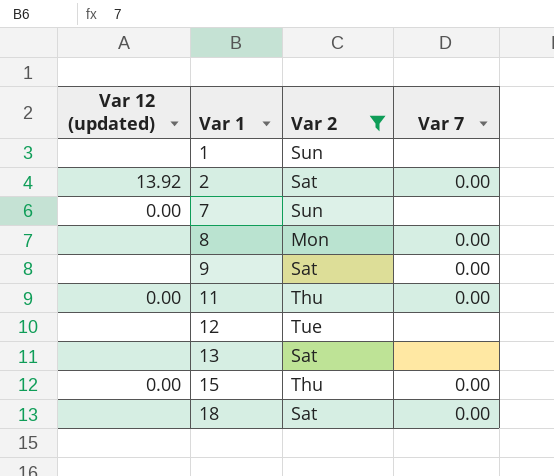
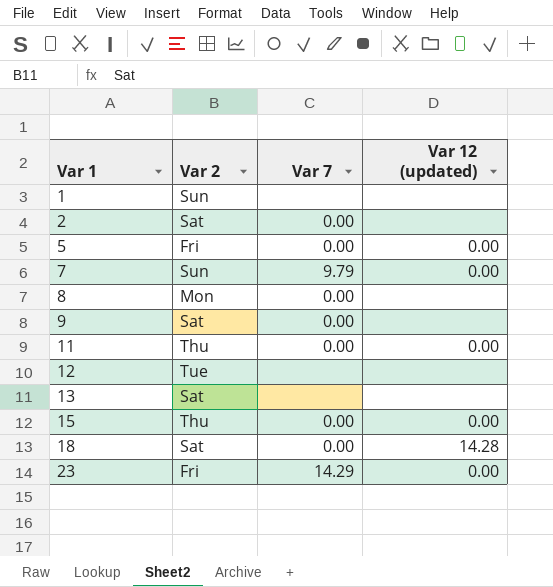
filter: Var 2 != Fri -> none
column Var 12 (updated) | position: 1 -> 4
2 | Var 12 (updated): 13.92 -> none
7 | Var 7: none -> 9.79
18 | Var 12 (updated): none -> 14.28

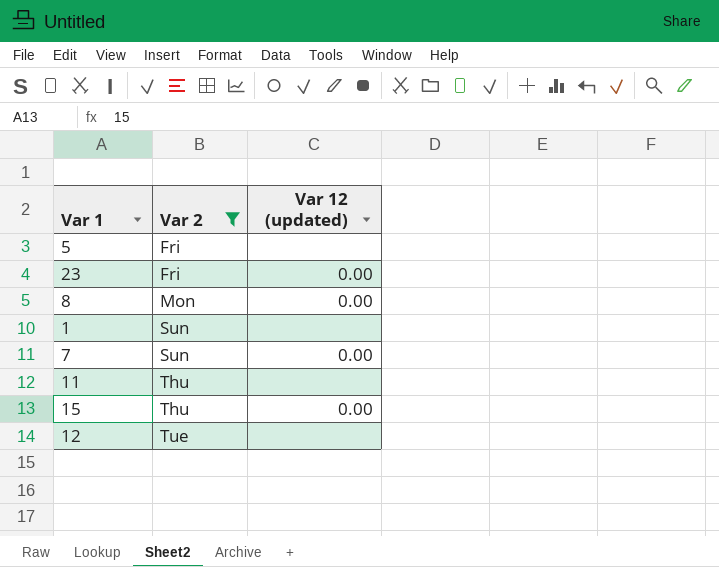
filter: none -> Var 2 != Sat
row order: Var 1 ascending -> Var 2 ascending
column Var 7 | position: 3 -> none
5 | Var 12 (updated): 0.00 -> none
8 | Var 12 (updated): none -> 0.00
11 | Var 12 (updated): 0.00 -> none

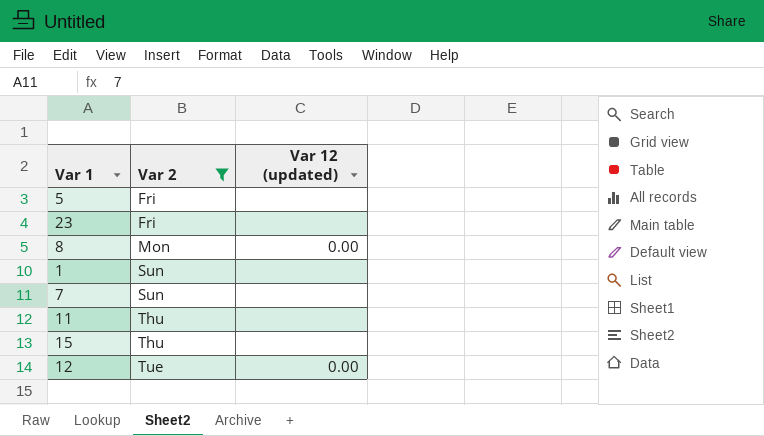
23 | Var 12 (updated): 0.00 -> none
7 | Var 12 (updated): 0.00 -> none
15 | Var 12 (updated): 0.00 -> none
12 | Var 12 (updated): none -> 0.00

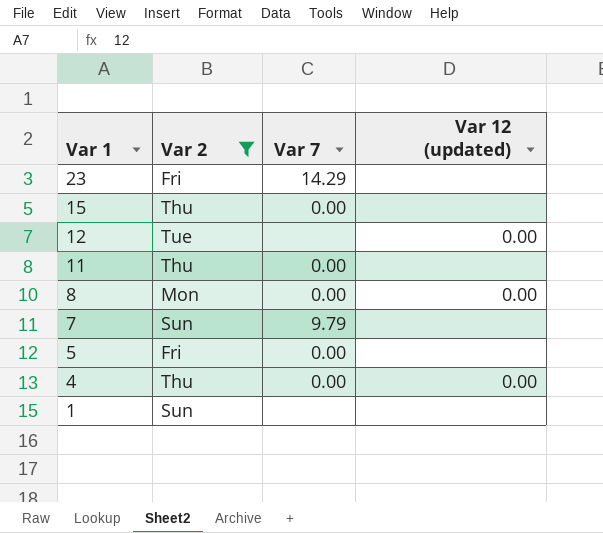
row order: Var 2 ascending -> Var 1 descending
column Var 7 | position: none -> 3
row 4: none -> Thu | 0.00 | 0.00

